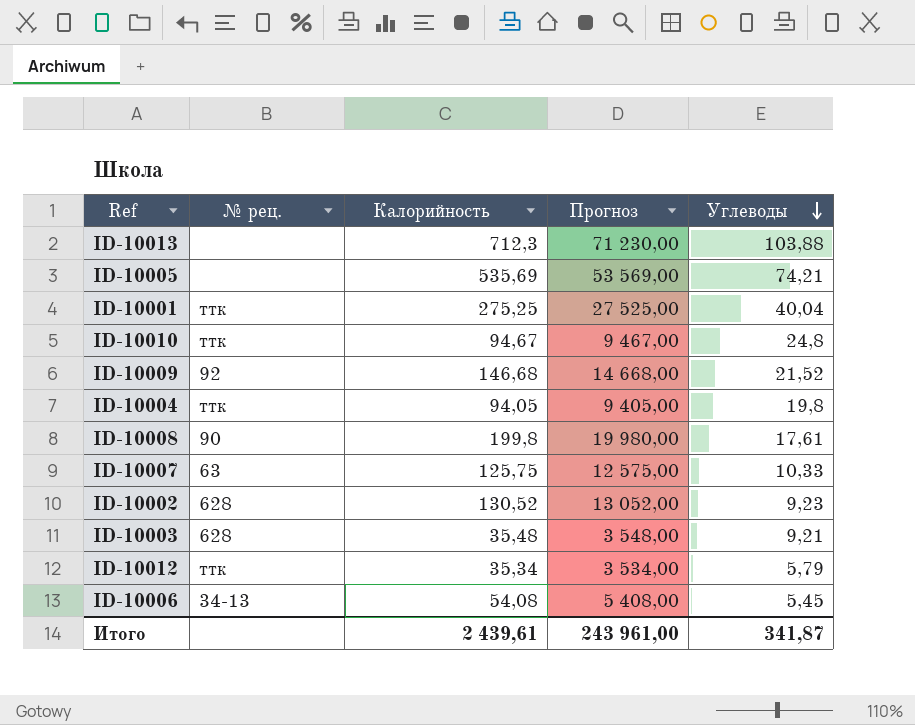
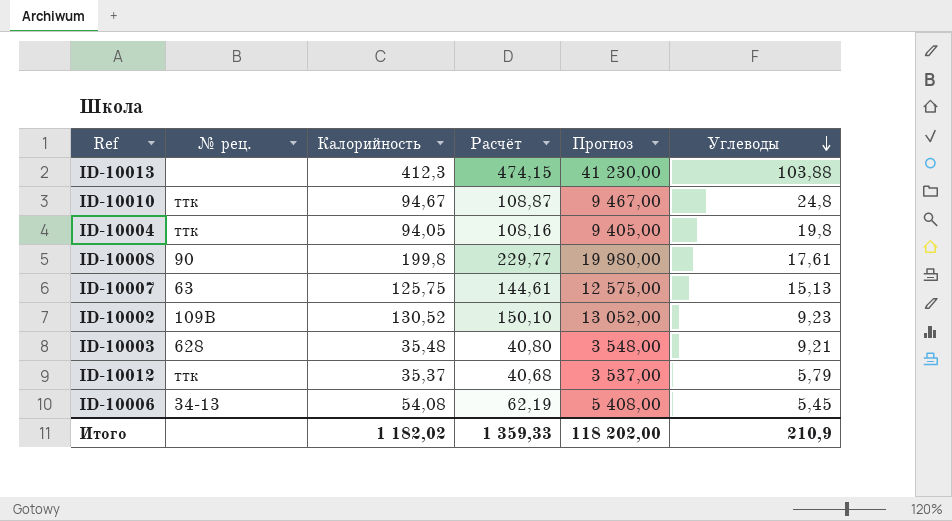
column Расчёт | formula: none -> [Калорийность] * 1,15
row ID-10005: none | 535,69 | 53 569,00 | 74,21 -> none
row ID-10001: ттк | 275,25 | 27 525,00 | 40,04 -> none
row ID-10009: 92 | 146,68 | 14 668,00 | 21,52 -> none
ID-10013 | Калорийность: 712,3 -> 412,3
ID-10013 | Прогноз: 71 230,00 -> 41 230,00
ID-10007 | Углеводы: 10,33 -> 15,13
ID-10002 | № рец.: 628 -> 109В
ID-10012 | Калорийность: 35,34 -> 35,37
ID-10012 | Прогноз: 3 534,00 -> 3 537,00
Итого | Калорийность: 2 439,61 -> 1 182,02
Итого | Прогноз: 243 961,00 -> 118 202,00
Итого | Углеводы: 341,87 -> 210,9

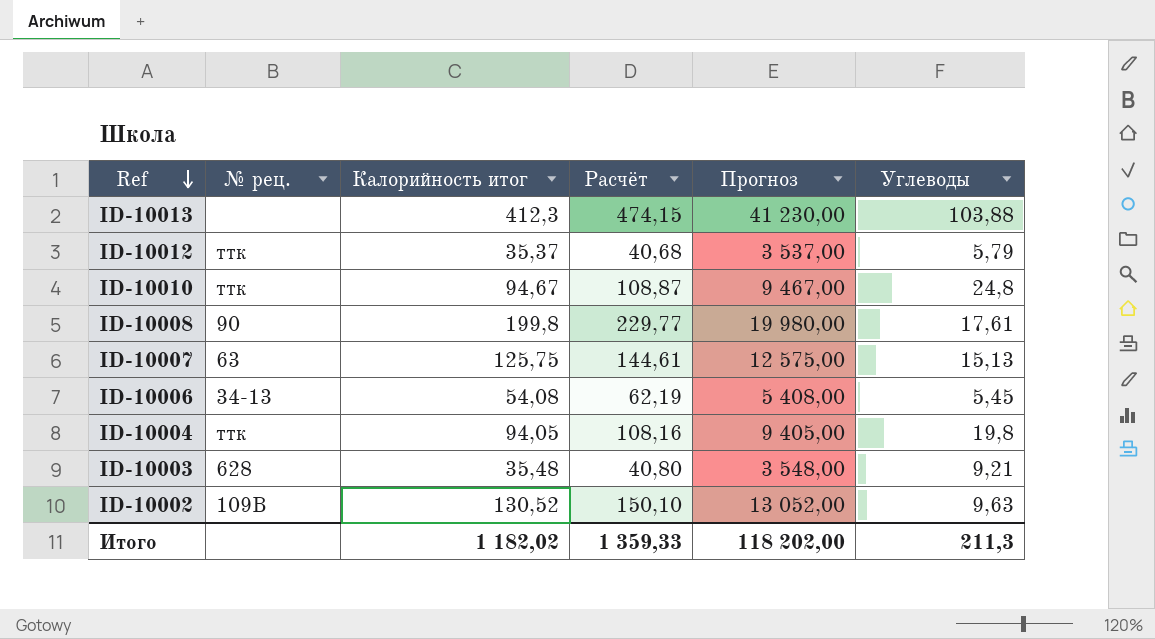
row order: Углеводы descending -> Ref descending
column name: Калорийность -> Калорийность итог
ID-10002 | Углеводы: 9,23 -> 9,63
Итого | Углеводы: 210,9 -> 211,3

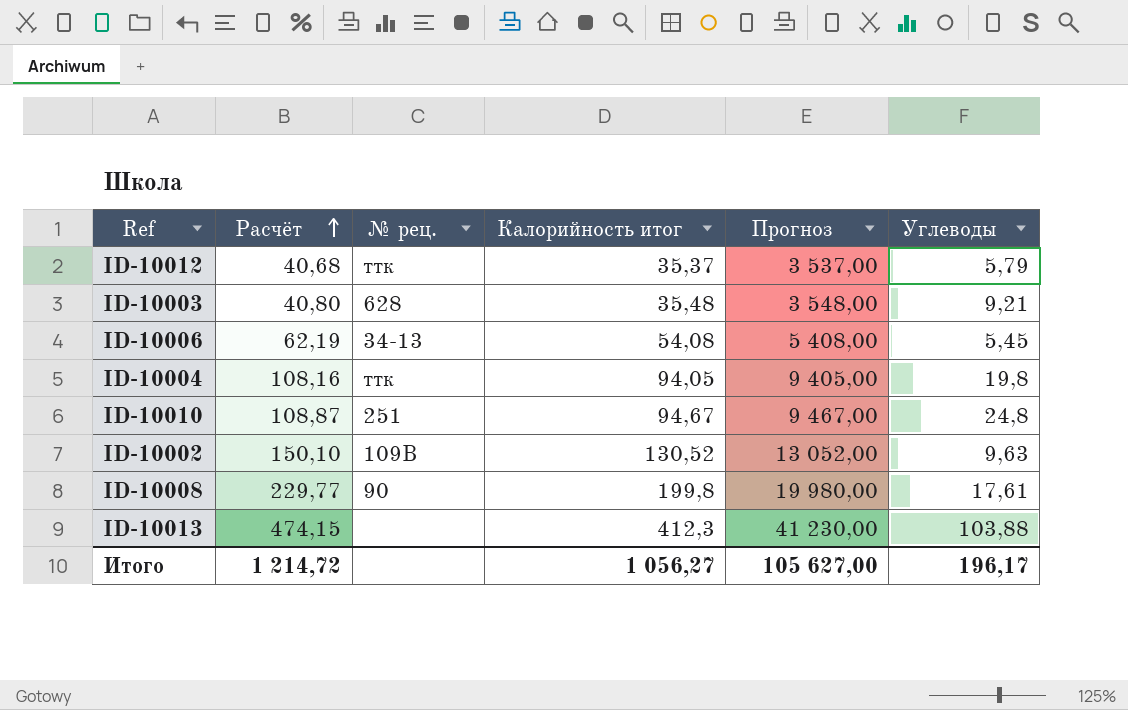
row order: Ref descending -> Расчёт ascending
column Расчёт | position: 4 -> 2
row ID-10007: 63 | 125,75 | 144,61 | 12 575,00 | 15,13 -> none
ID-10010 | № рец.: ттк -> 251
Итого | Расчёт: 1 359,33 -> 1 214,72
Итого | Калорийность итог: 1 182,02 -> 1 056,27
Итого | Прогноз: 118 202,00 -> 105 627,00
Итого | Углеводы: 211,3 -> 196,17

